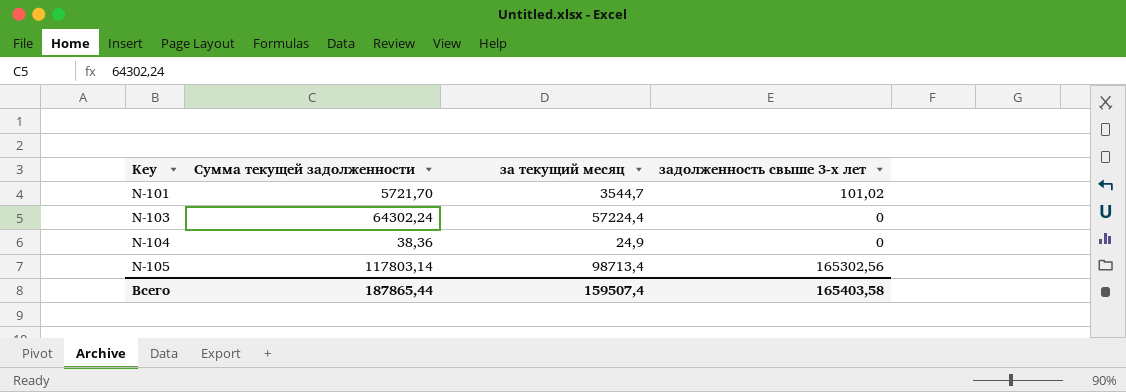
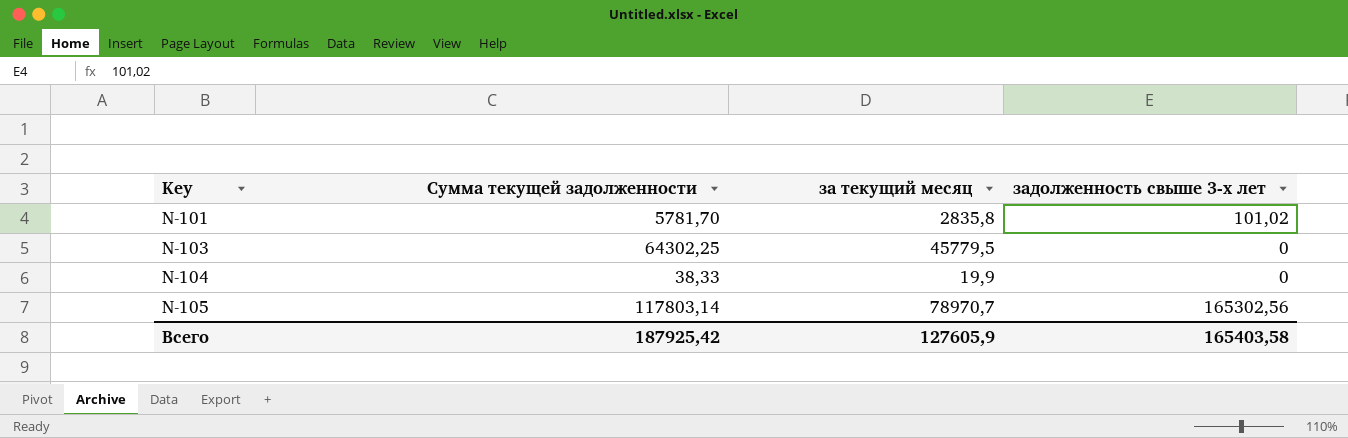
N-101 | Сумма текущей задолженности: 5721,70 -> 5781,70
N-101 | за текущий месяц: 3544,7 -> 2835,8
N-103 | Сумма текущей задолженности: 64302,24 -> 64302,25
N-103 | за текущий месяц: 57224,4 -> 45779,5
N-104 | Сумма текущей задолженности: 38,36 -> 38,33
N-104 | за текущий месяц: 24,9 -> 19,9
N-105 | за текущий месяц: 98713,4 -> 78970,7
Всего | Сумма текущей задолженности: 187865,44 -> 187925,42
Всего | за текущий месяц: 159507,4 -> 127605,9

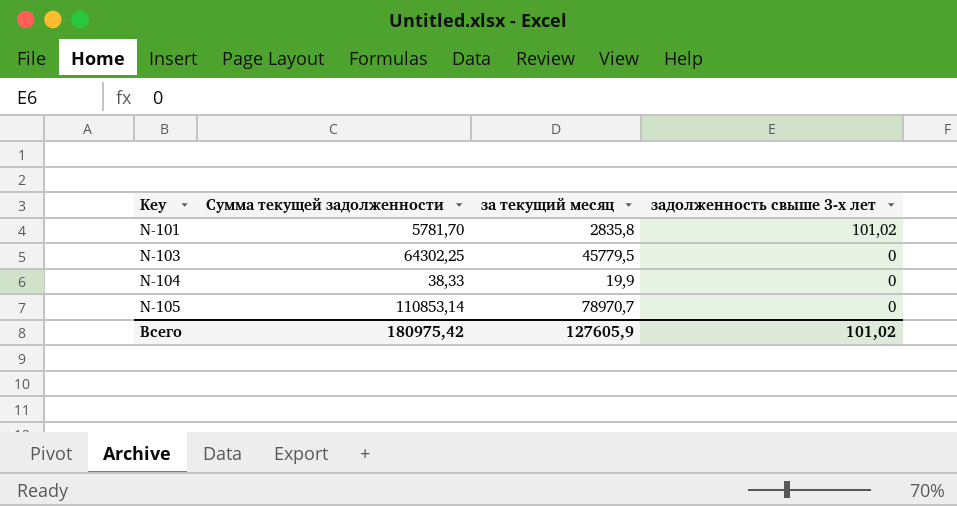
N-105 | Сумма текущей задолженности: 117803,14 -> 110853,14
N-105 | задолженность свыше 3-х лет: 165302,56 -> 0
Всего | Сумма текущей задолженности: 187925,42 -> 180975,42
Всего | задолженность свыше 3-х лет: 165403,58 -> 101,02

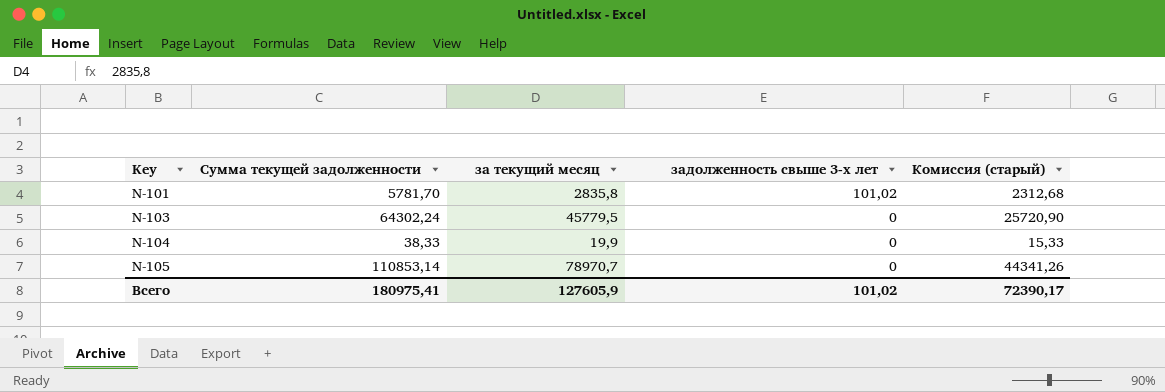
column Комиссия (старый) | formula: none -> [Сумма текущей задолженности] * 0,4
N-103 | Сумма текущей задолженности: 64302,25 -> 64302,24
Всего | Сумма текущей задолженности: 180975,42 -> 180975,41

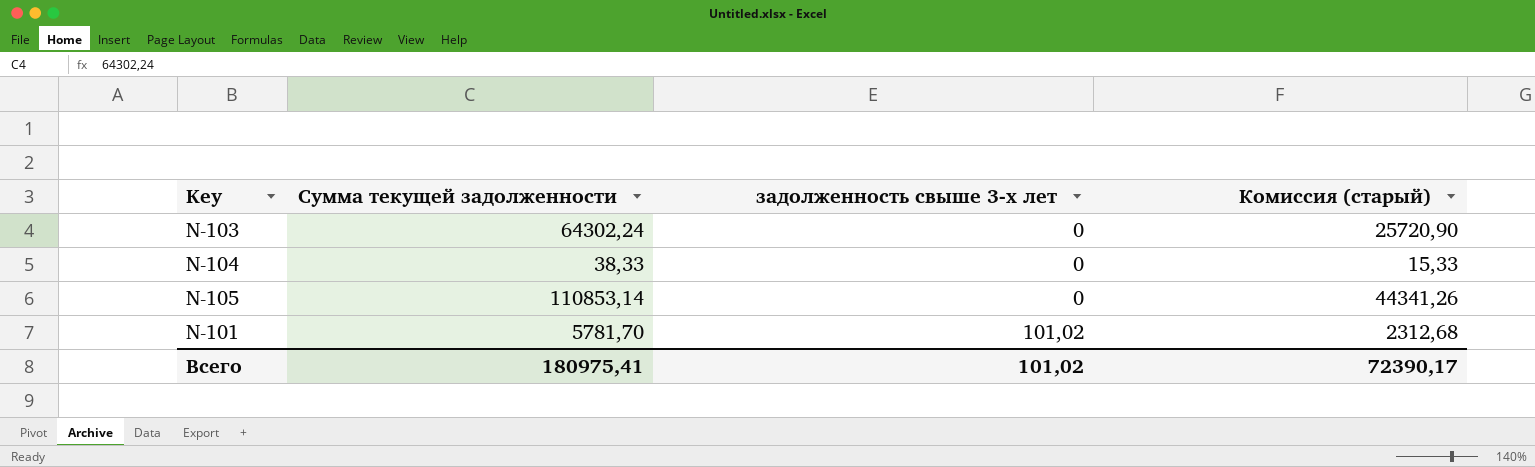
row order: Key ascending -> задолженность свыше 3-х лет ascending
column за текущий месяц | position: 3 -> none

